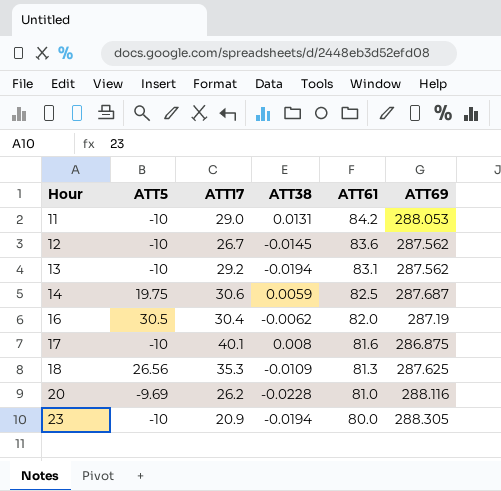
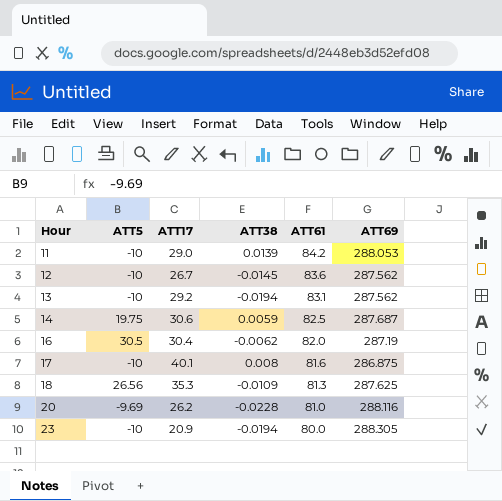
11 | ATT38: 0.0131 -> 0.0139

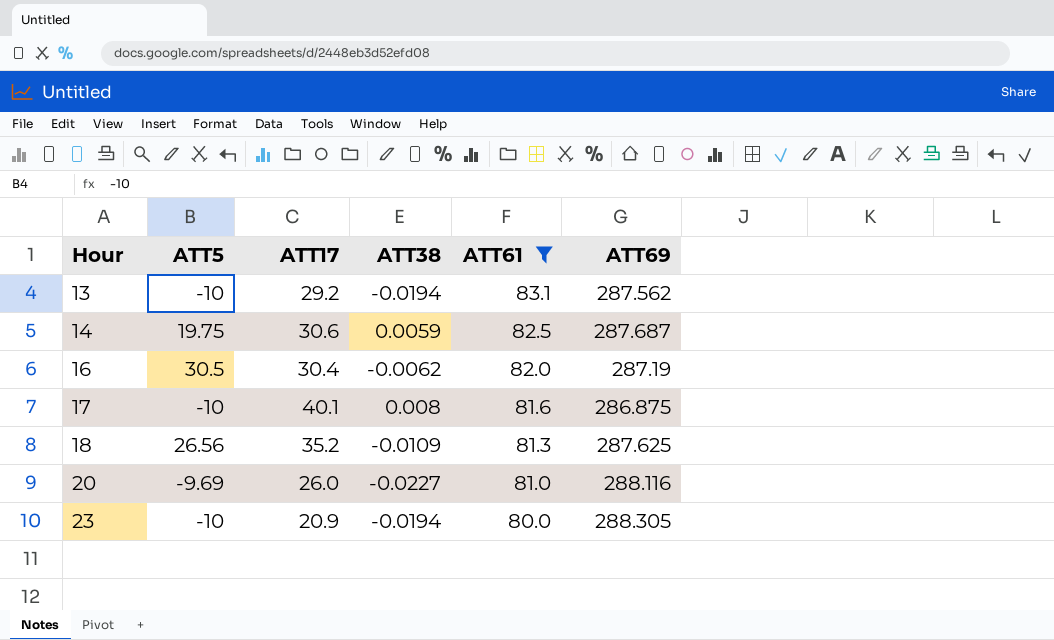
filter: none -> ATT61 <= 83.1
18 | ATT17: 35.3 -> 35.2
20 | ATT17: 26.2 -> 26.0
20 | ATT38: -0.0228 -> -0.0227

